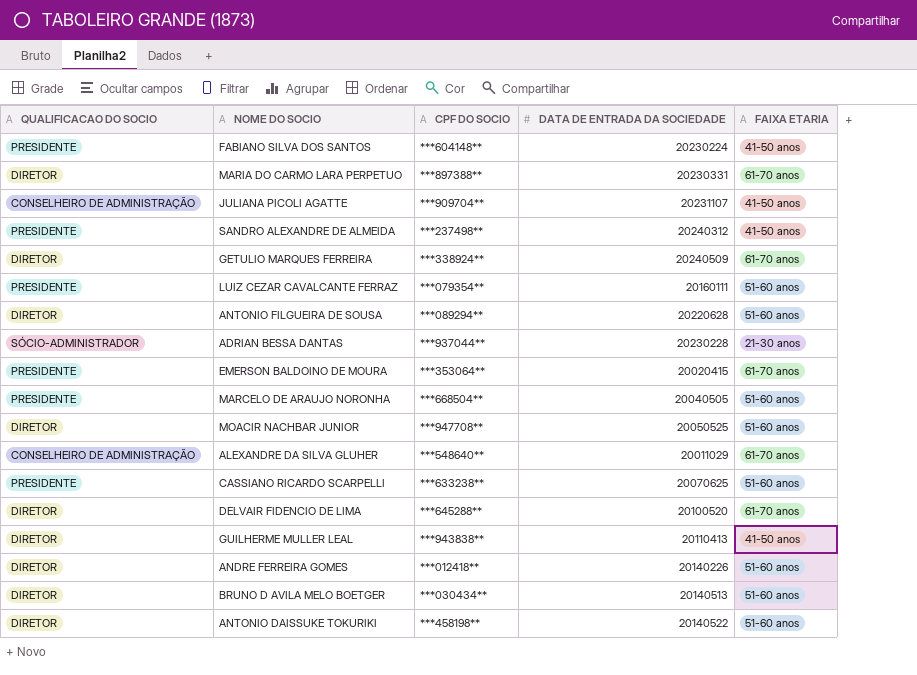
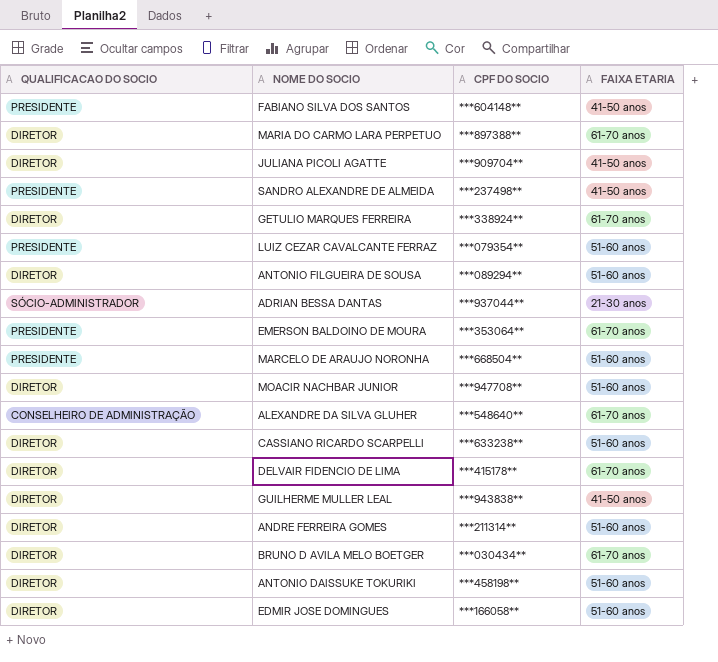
column DATA DE ENTRADA DA SOCIEDADE | position: 4 -> none
JULIANA PICOLI AGATTE | QUALIFICACAO DO SOCIO: CONSELHEIRO DE ADMINISTRAÇÃO -> DIRETOR
CASSIANO RICARDO SCARPELLI | QUALIFICACAO DO SOCIO: PRESIDENTE -> DIRETOR
DELVAIR FIDENCIO DE LIMA | CPF DO SOCIO: ***645288** -> ***415178**
ANDRE FERREIRA GOMES | CPF DO SOCIO: ***012418** -> ***211314**
BRUNO D AVILA MELO BOETGER | FAIXA ETARIA: 51-60 anos -> 61-70 anos
row EDMIR JOSE DOMINGUES: none -> DIRETOR | ***166058** | 51-60 anos

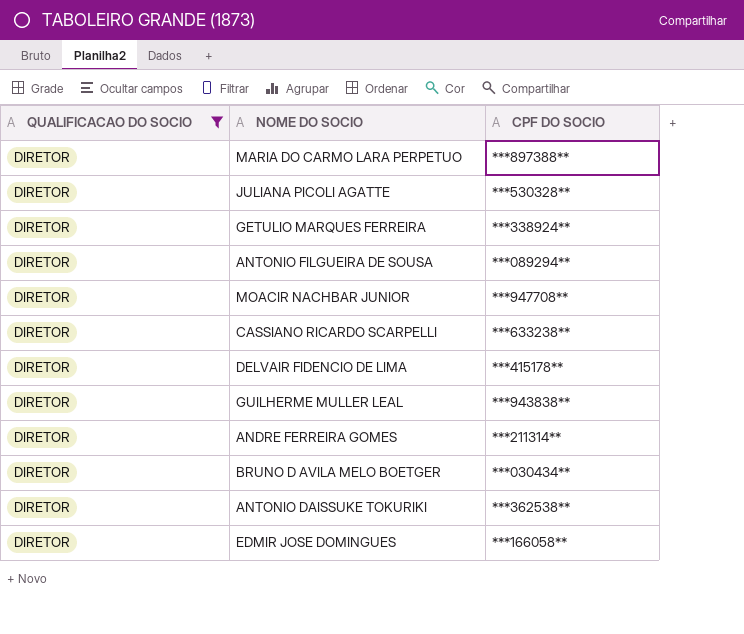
filter: none -> QUALIFICACAO DO SOCIO = DIRETOR
column FAIXA ETARIA | position: 4 -> none
JULIANA PICOLI AGATTE | CPF DO SOCIO: ***909704** -> ***530328**
ANTONIO DAISSUKE TOKURIKI | CPF DO SOCIO: ***458198** -> ***362538**

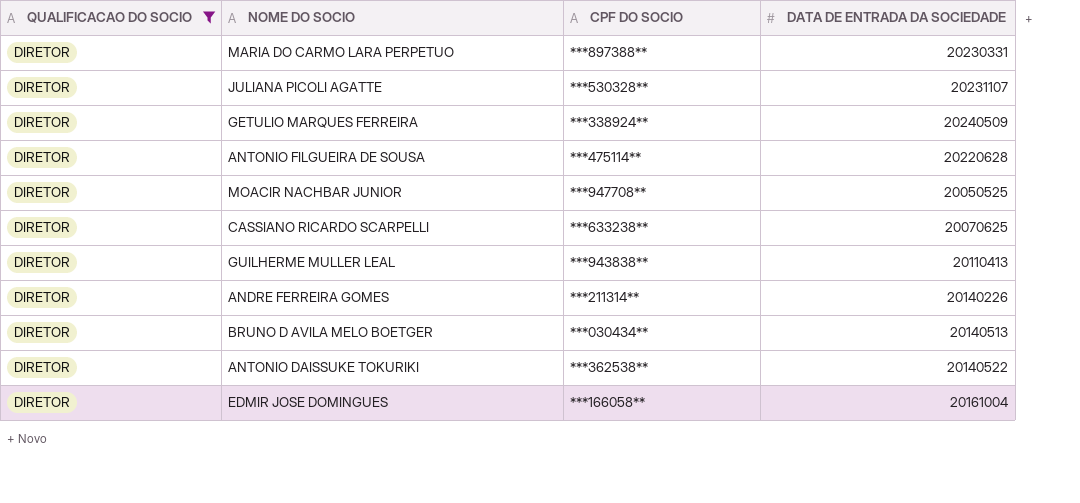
column DATA DE ENTRADA DA SOCIEDADE | position: none -> 4
row DELVAIR FIDENCIO DE LIMA: DIRETOR | ***415178** -> none
ANTONIO FILGUEIRA DE SOUSA | CPF DO SOCIO: ***089294** -> ***475114**

